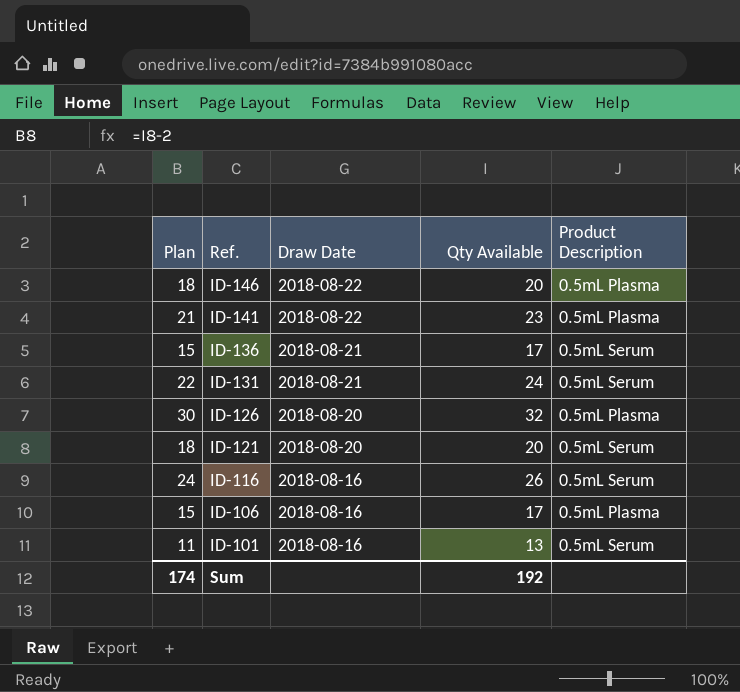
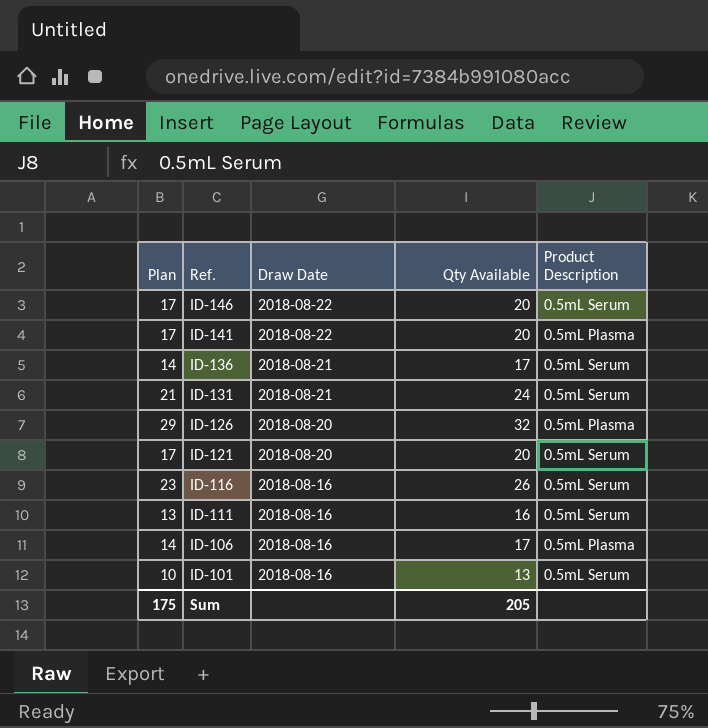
column Plan | formula: [Qty Available] - 2 -> [Qty Available] - 3
ID-146 | Product Description: 0.5mL Plasma -> 0.5mL Serum
ID-141 | Qty Available: 23 -> 20
row ID-111: none -> 13 | 2018-08-16 | 16 | 0.5mL Serum
Sum | Plan: 174 -> 175
Sum | Qty Available: 192 -> 205

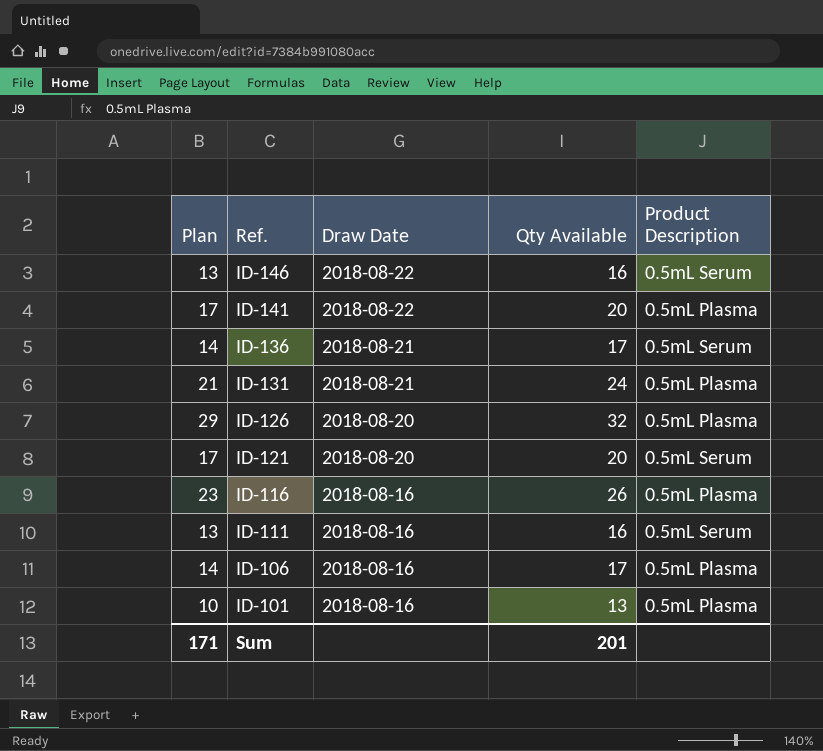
ID-146 | Plan: 17 -> 13
ID-146 | Qty Available: 20 -> 16
ID-131 | Product Description: 0.5mL Serum -> 0.5mL Plasma
ID-116 | Product Description: 0.5mL Serum -> 0.5mL Plasma
ID-101 | Product Description: 0.5mL Serum -> 0.5mL Plasma
Sum | Plan: 175 -> 171
Sum | Qty Available: 205 -> 201

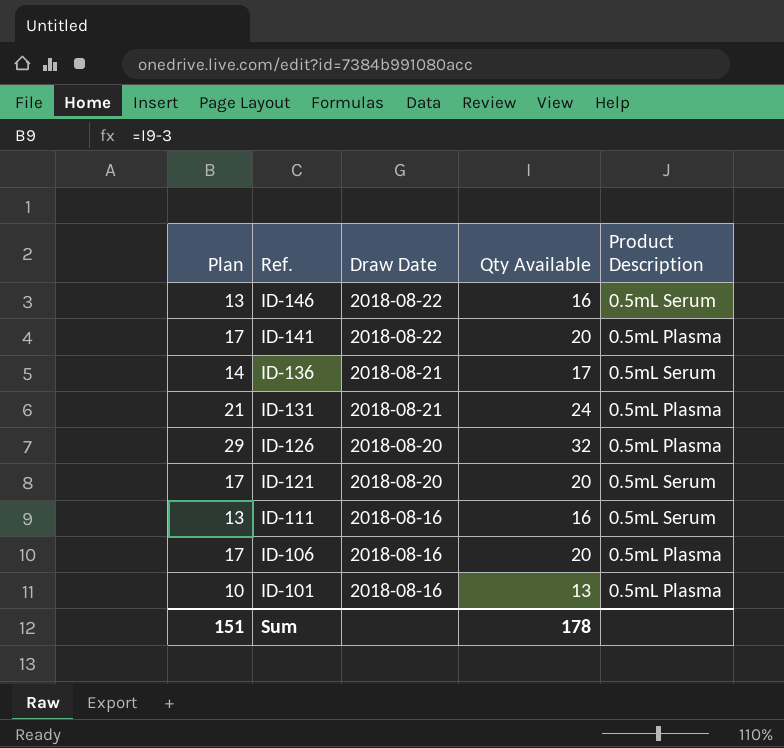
row ID-116: 23 | 2018-08-16 | 26 | 0.5mL Plasma -> none
ID-106 | Plan: 14 -> 17
ID-106 | Qty Available: 17 -> 20
Sum | Plan: 171 -> 151
Sum | Qty Available: 201 -> 178

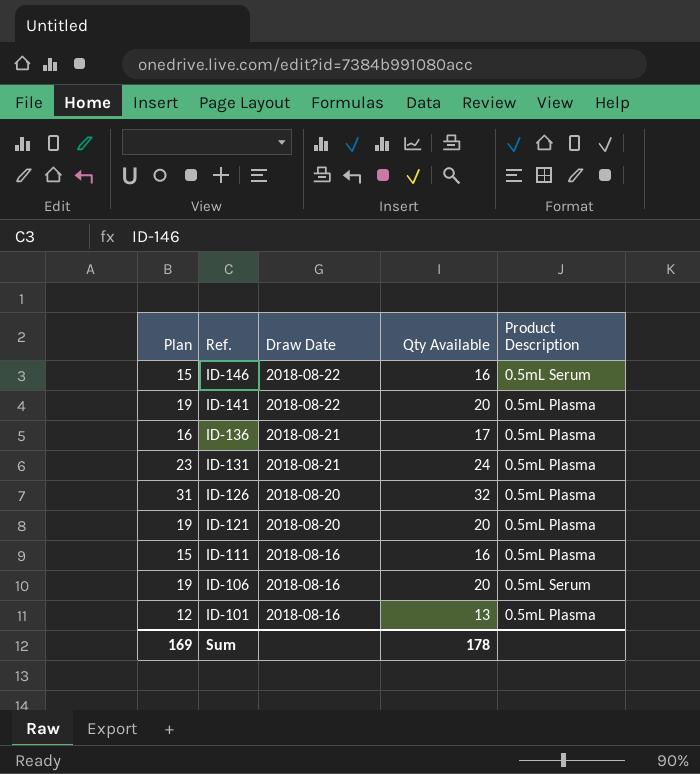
column Plan | formula: [Qty Available] - 3 -> [Qty Available] - 1
ID-136 | Product Description: 0.5mL Serum -> 0.5mL Plasma
ID-121 | Product Description: 0.5mL Serum -> 0.5mL Plasma
ID-111 | Product Description: 0.5mL Serum -> 0.5mL Plasma
ID-106 | Product Description: 0.5mL Plasma -> 0.5mL Serum
Sum | Plan: 151 -> 169

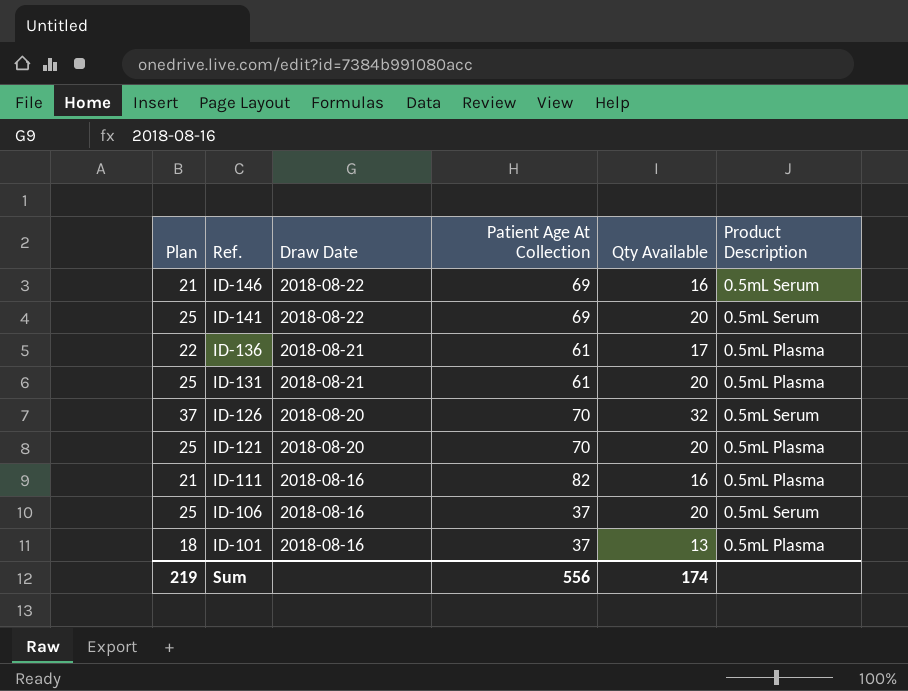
column Plan | formula: [Qty Available] - 1 -> [Qty Available] + 5
column Patient Age At Collection | position: none -> 4
ID-141 | Product Description: 0.5mL Plasma -> 0.5mL Serum
ID-131 | Qty Available: 24 -> 20
ID-126 | Product Description: 0.5mL Plasma -> 0.5mL Serum
Sum | Plan: 169 -> 219
Sum | Qty Available: 178 -> 174

